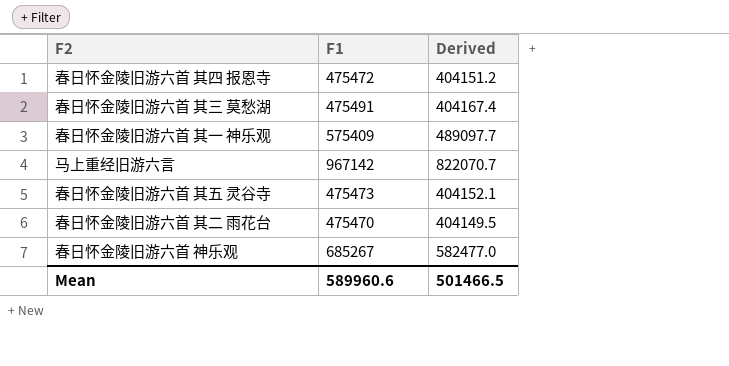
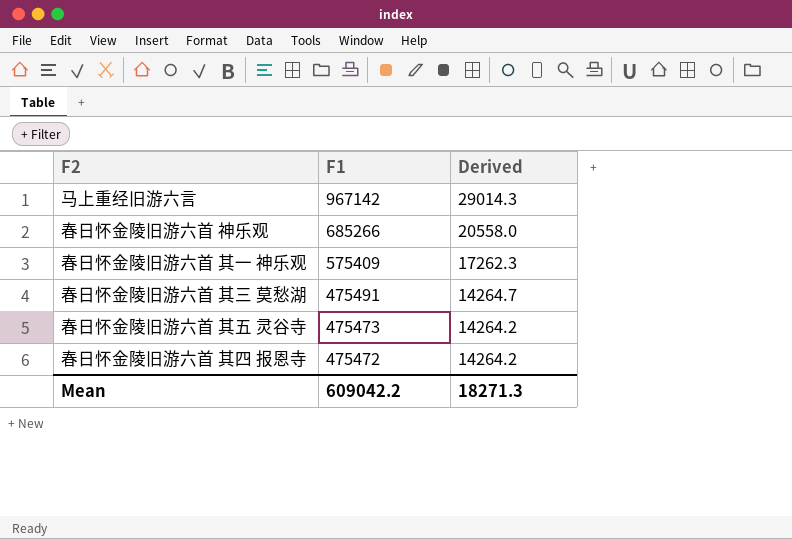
row order: none -> F1 descending
column Derived | formula: [F1] * 0.85 -> [F1] * 0.03
row 春日怀金陵旧游六首 其二 雨花台: 475470 | 404149.5 -> none
春日怀金陵旧游六首 神乐观 | F1: 685267 -> 685266
Mean | F1: 589960.6 -> 609042.2
Mean | Derived: 501466.5 -> 18271.3

